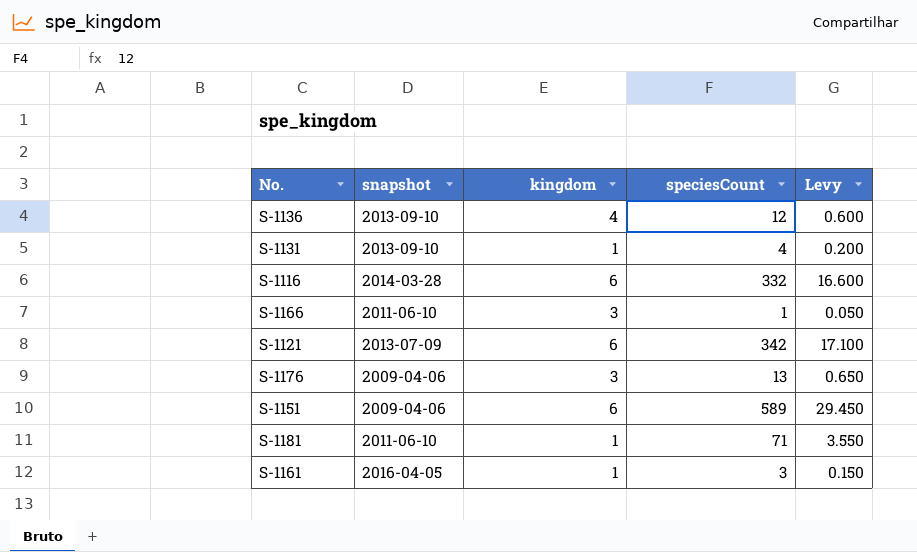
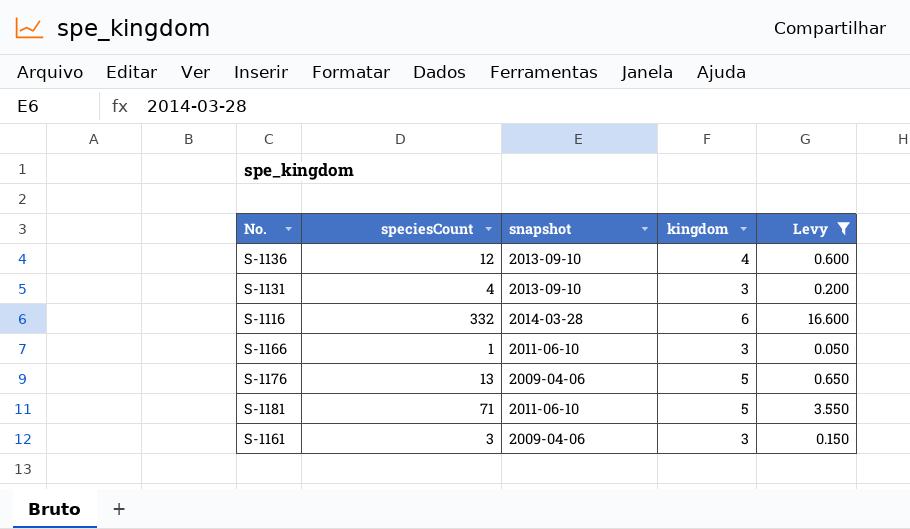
filter: none -> Levy <= 16.600
column speciesCount | position: 4 -> 2
S-1131 | kingdom: 1 -> 3
S-1176 | kingdom: 3 -> 5
S-1181 | kingdom: 1 -> 5
S-1161 | snapshot: 2016-04-05 -> 2009-04-06
S-1161 | kingdom: 1 -> 3

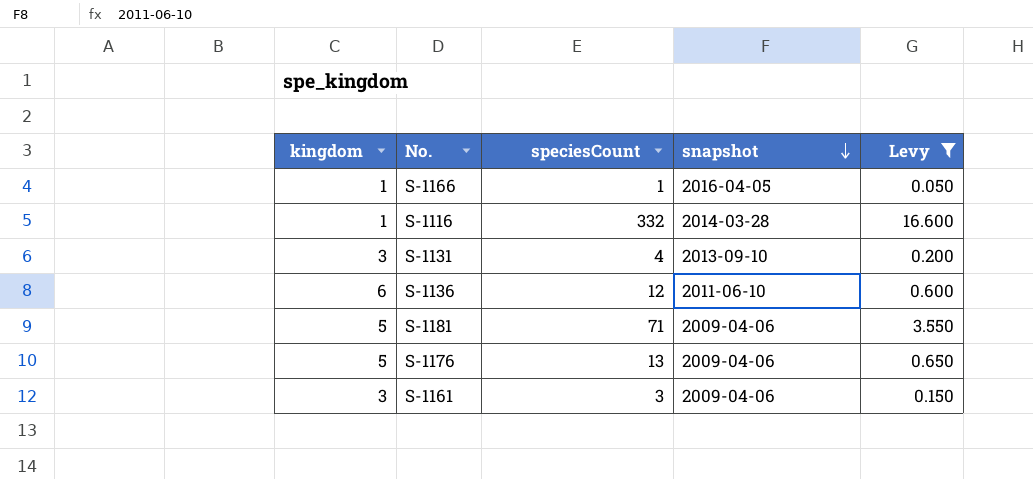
row order: none -> snapshot descending
column kingdom | position: 4 -> 1
S-1166 | kingdom: 3 -> 1
S-1166 | snapshot: 2011-06-10 -> 2016-04-05
S-1116 | kingdom: 6 -> 1
S-1136 | kingdom: 4 -> 6
S-1136 | snapshot: 2013-09-10 -> 2011-06-10
S-1181 | snapshot: 2011-06-10 -> 2009-04-06

